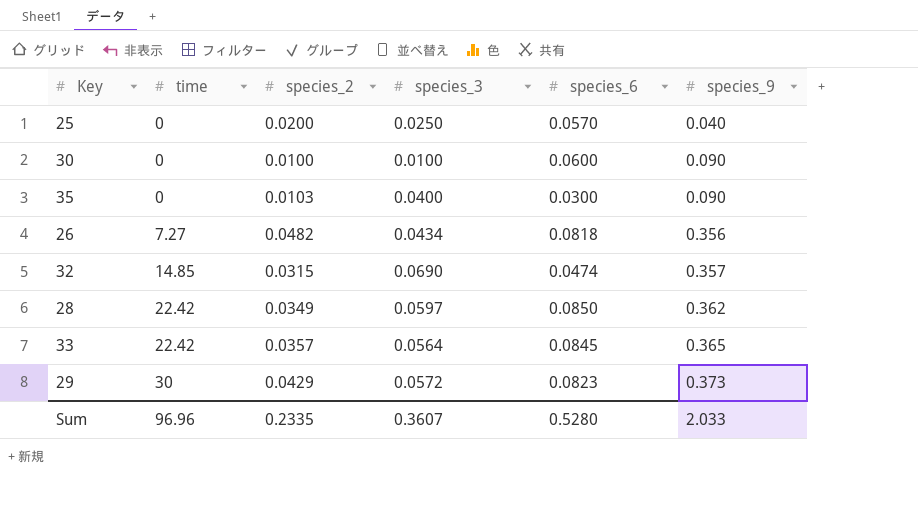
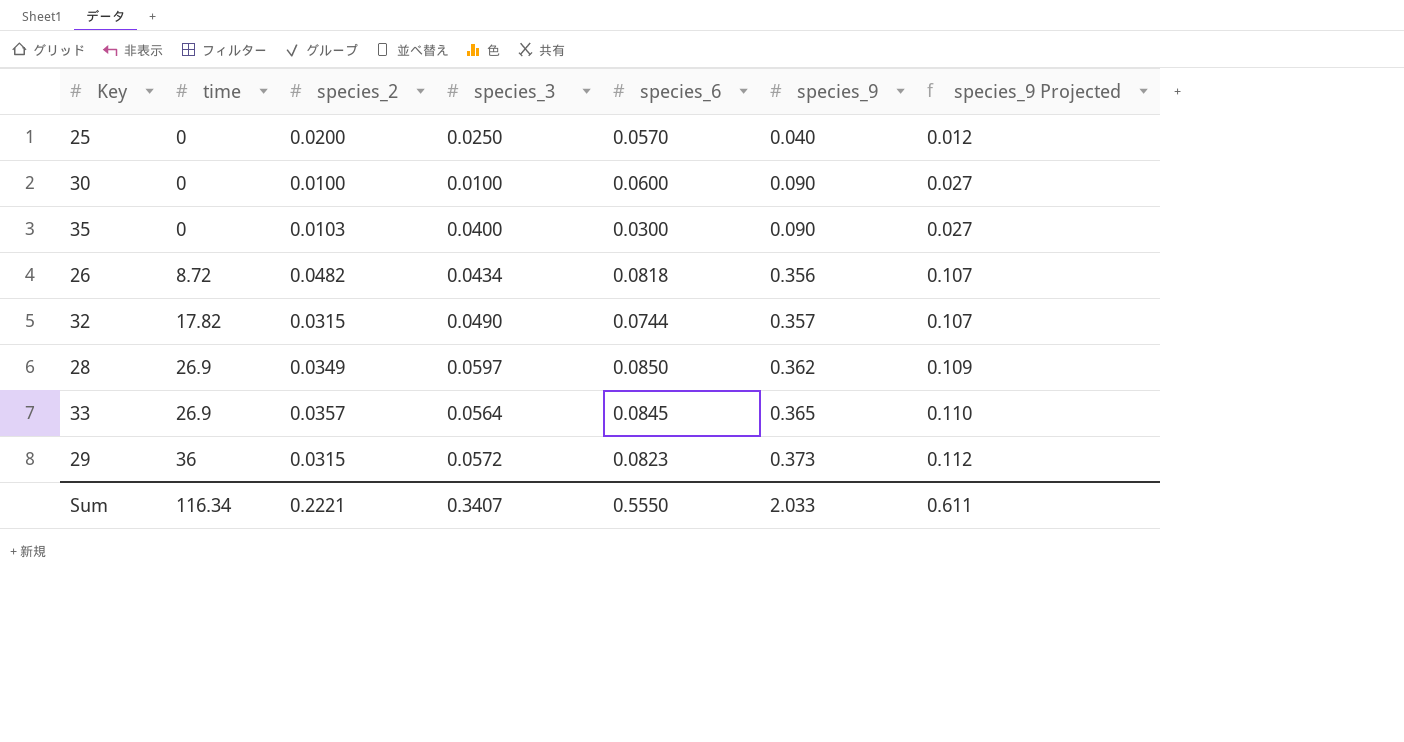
column species_9 Projected | formula: none -> [species_9] * 0.3
26 | time: 7.27 -> 8.72
32 | time: 14.85 -> 17.82
32 | species_3: 0.0690 -> 0.0490
32 | species_6: 0.0474 -> 0.0744
28 | time: 22.42 -> 26.9
33 | time: 22.42 -> 26.9
29 | time: 30 -> 36
29 | species_2: 0.0429 -> 0.0315
Sum | time: 96.96 -> 116.34
Sum | species_2: 0.2335 -> 0.2221
Sum | species_3: 0.3607 -> 0.3407
Sum | species_6: 0.5280 -> 0.5550

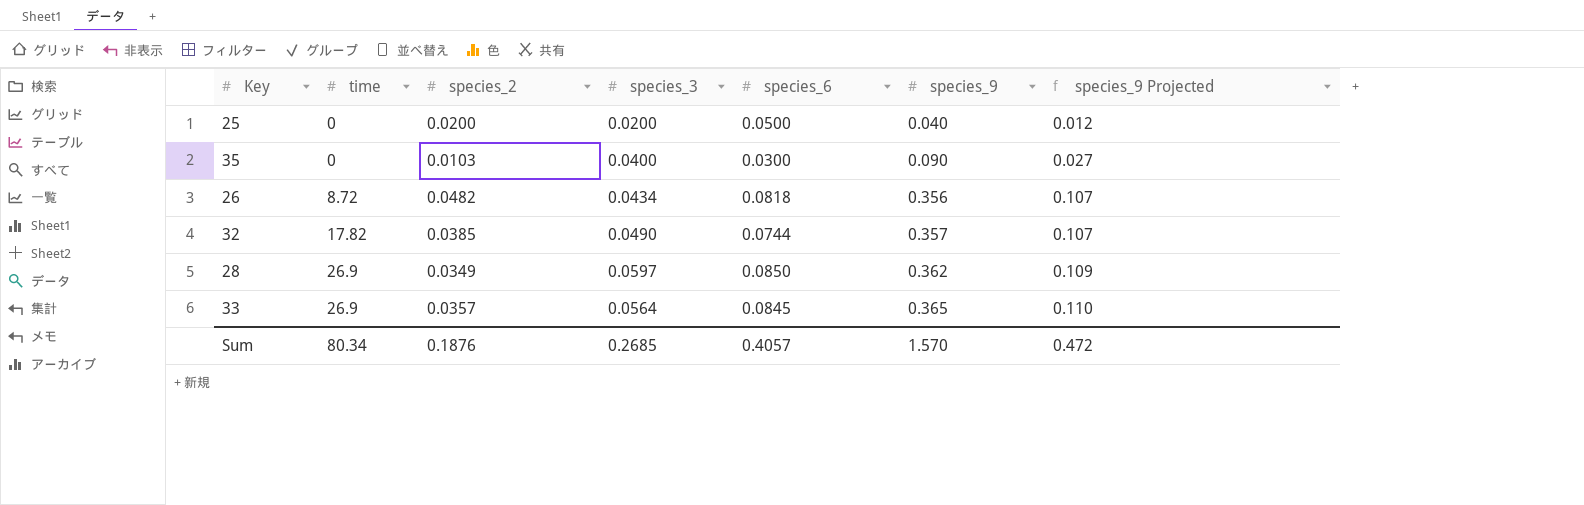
row 30: 0 | 0.0100 | 0.0100 | 0.0600 | 0.090 | 0.027 -> none
row 29: 36 | 0.0315 | 0.0572 | 0.0823 | 0.373 | 0.112 -> none
25 | species_3: 0.0250 -> 0.0200
25 | species_6: 0.0570 -> 0.0500
32 | species_2: 0.0315 -> 0.0385
Sum | time: 116.34 -> 80.34
Sum | species_2: 0.2221 -> 0.1876
Sum | species_3: 0.3407 -> 0.2685
Sum | species_6: 0.5550 -> 0.4057
Sum | species_9: 2.033 -> 1.570
Sum | species_9 Projected: 0.611 -> 0.472

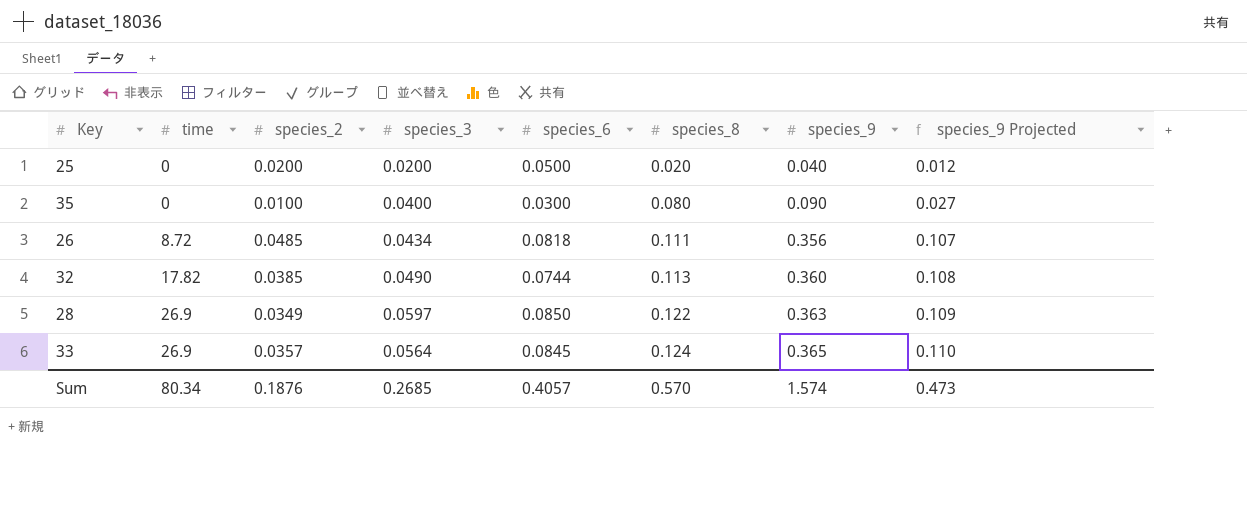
column species_8 | position: none -> 6
35 | species_2: 0.0103 -> 0.0100
26 | species_2: 0.0482 -> 0.0485
32 | species_9: 0.357 -> 0.360
32 | species_9 Projected: 0.107 -> 0.108
28 | species_9: 0.362 -> 0.363
Sum | species_9: 1.570 -> 1.574
Sum | species_9 Projected: 0.472 -> 0.473

